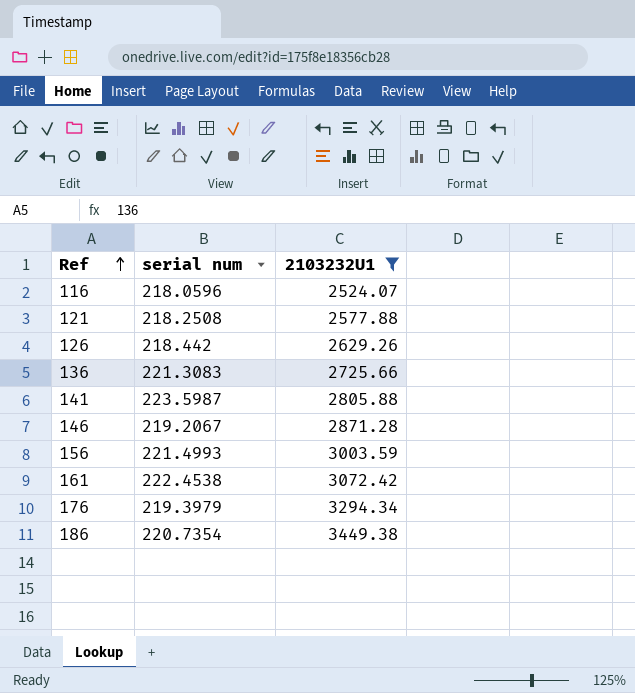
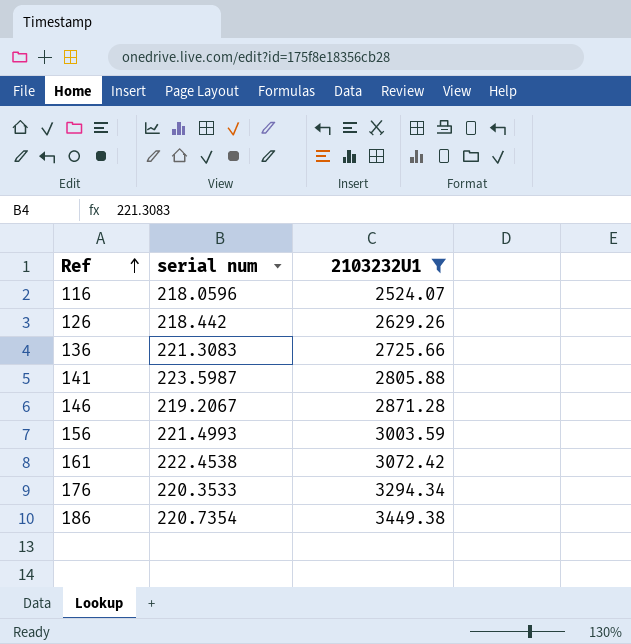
row 121: 218.2508 | 2577.88 -> none
176 | serial num: 219.3979 -> 220.3533

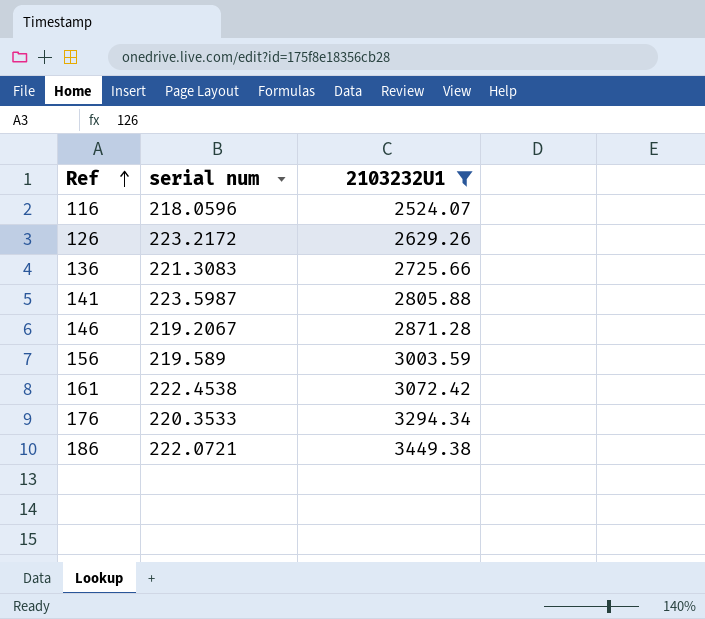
126 | serial num: 218.442 -> 223.2172
156 | serial num: 221.4993 -> 219.589
186 | serial num: 220.7354 -> 222.0721

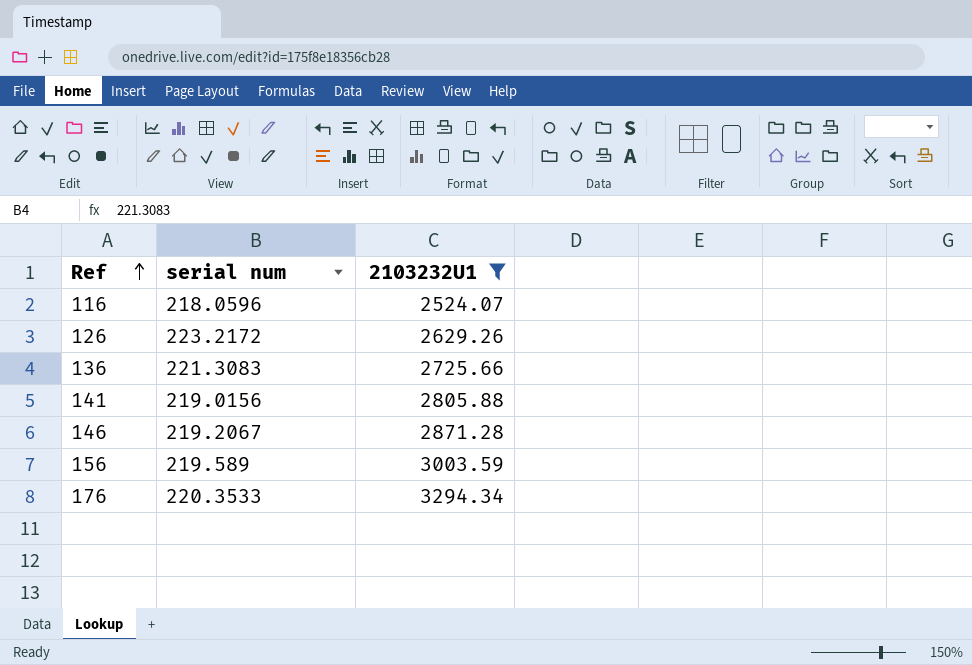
row 161: 222.4538 | 3072.42 -> none
row 186: 222.0721 | 3449.38 -> none
141 | serial num: 223.5987 -> 219.0156

